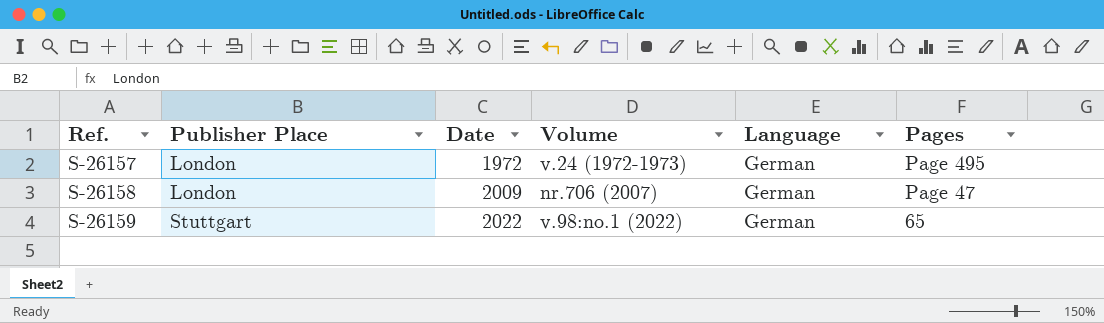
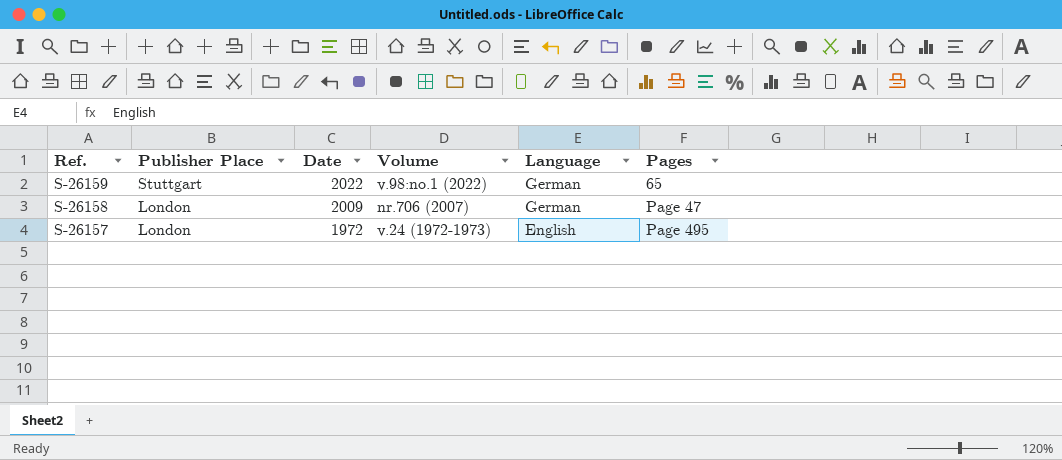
row order: Ref. ascending -> Ref. descending
S-26157 | Language: German -> English

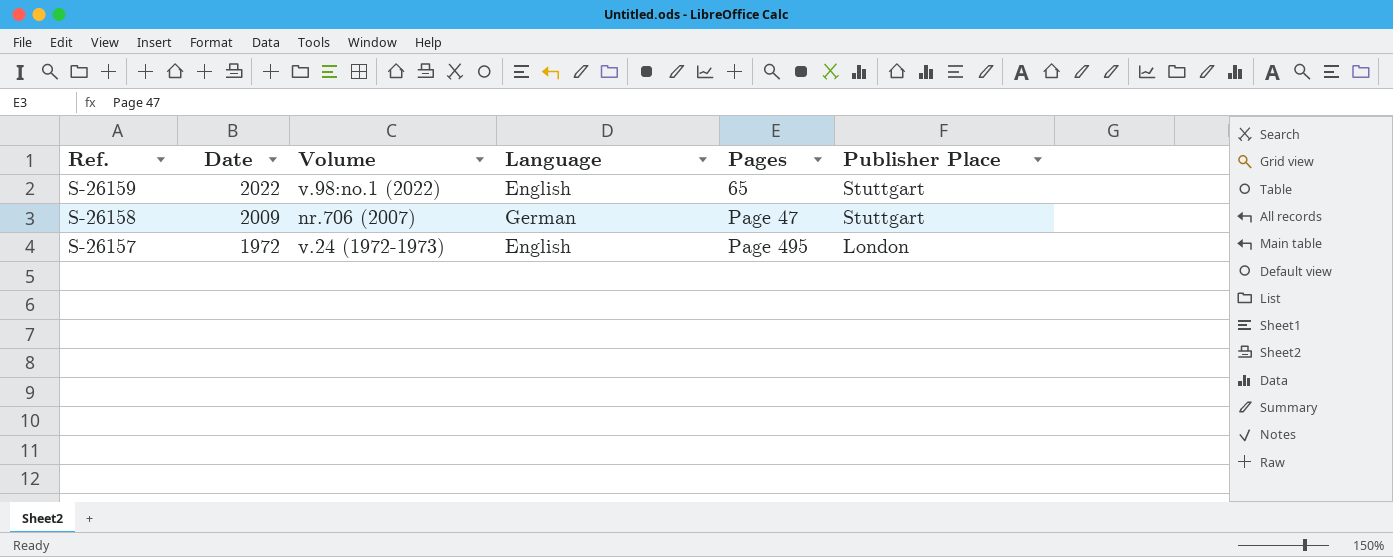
column Publisher Place | position: 2 -> 6
S-26159 | Language: German -> English
S-26158 | Publisher Place: London -> Stuttgart

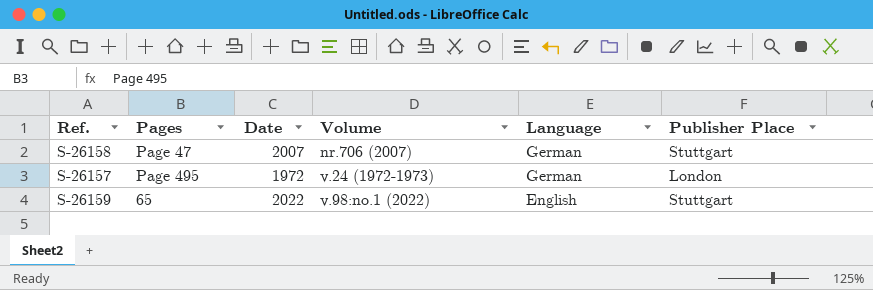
row order: Ref. descending -> Volume ascending
column Pages | position: 5 -> 2
S-26158 | Date: 2009 -> 2007
S-26157 | Language: English -> German

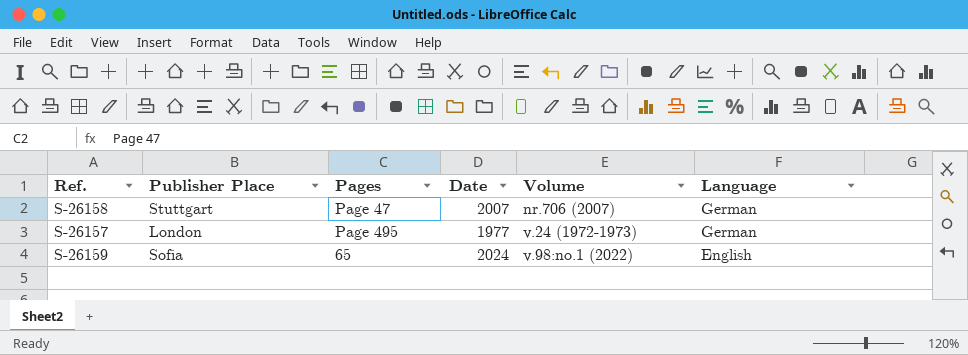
column Publisher Place | position: 6 -> 2
S-26157 | Date: 1972 -> 1977
S-26159 | Publisher Place: Stuttgart -> Sofia
S-26159 | Date: 2022 -> 2024

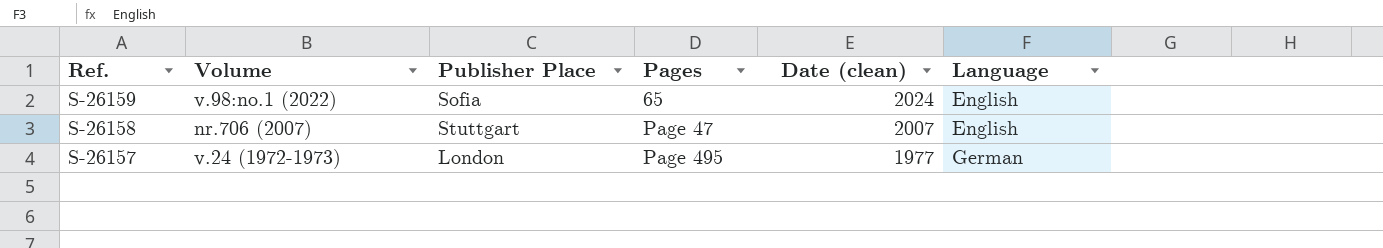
row order: Volume ascending -> Ref. descending
column Volume | position: 5 -> 2
column name: Date -> Date (clean)
S-26158 | Language: German -> English

